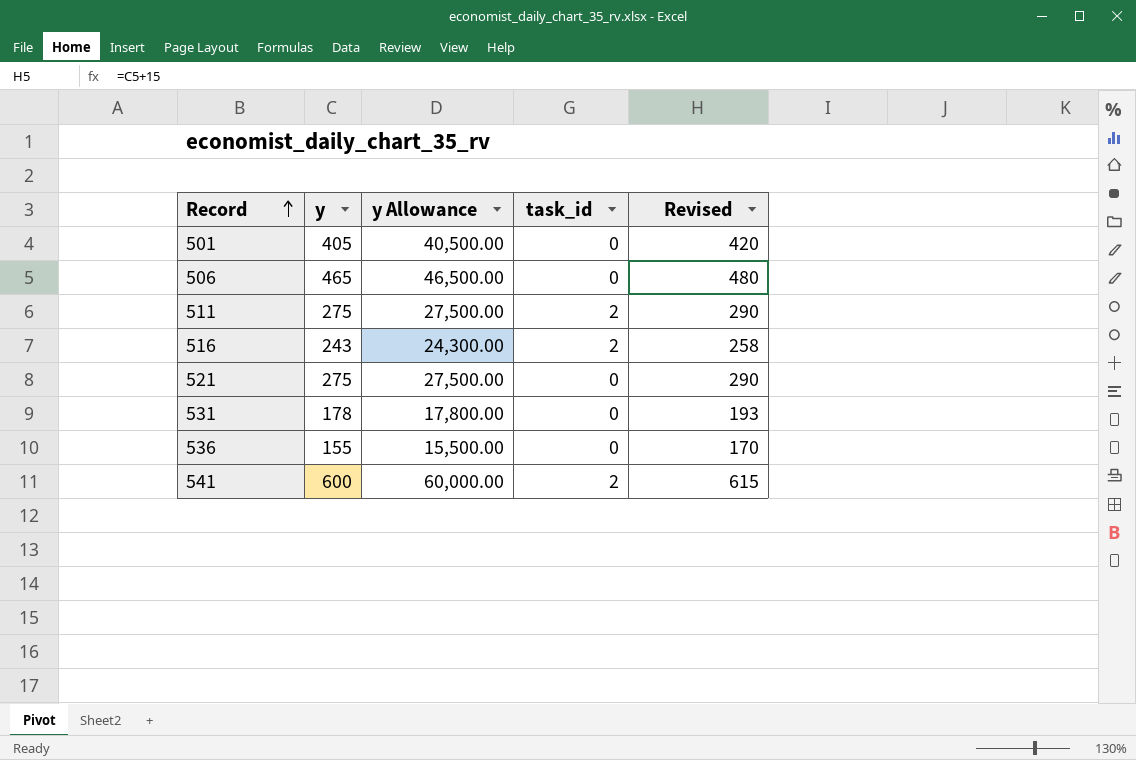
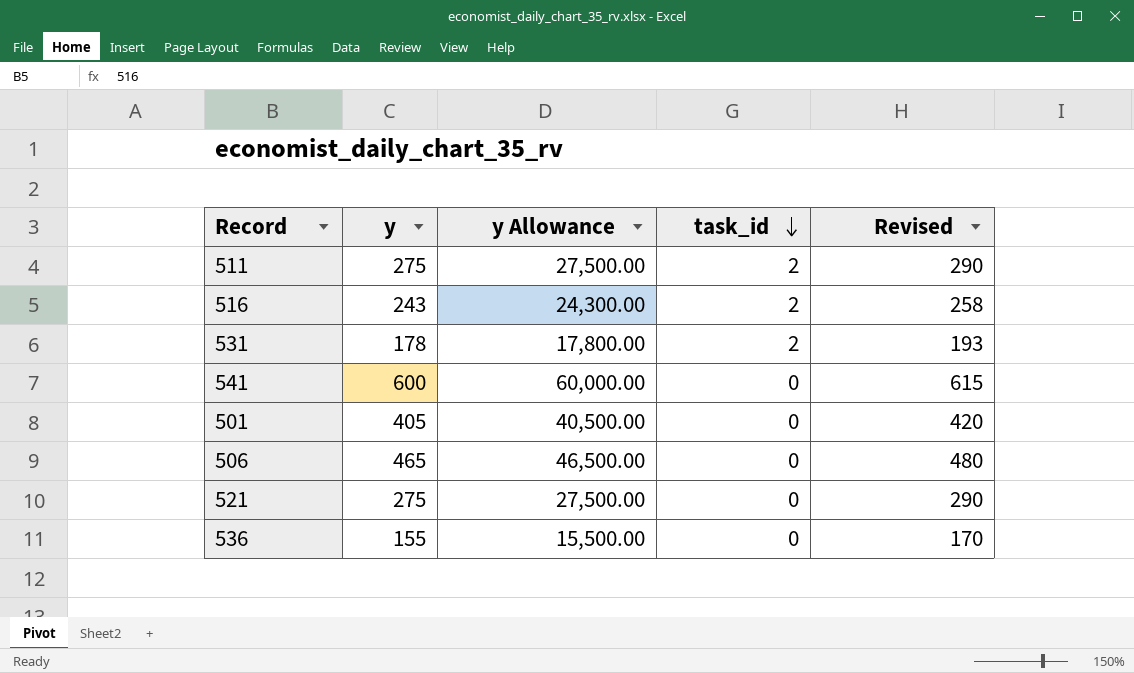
row order: Record ascending -> task_id descending
531 | task_id: 0 -> 2
541 | task_id: 2 -> 0

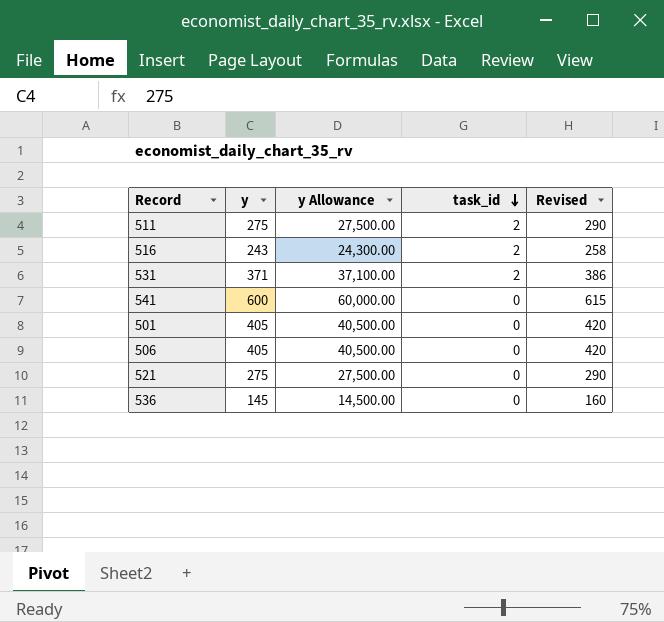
531 | y: 178 -> 371
531 | y Allowance: 17,800.00 -> 37,100.00
531 | Revised: 193 -> 386
506 | y: 465 -> 405
506 | y Allowance: 46,500.00 -> 40,500.00
506 | Revised: 480 -> 420
536 | y: 155 -> 145
536 | y Allowance: 15,500.00 -> 14,500.00
536 | Revised: 170 -> 160

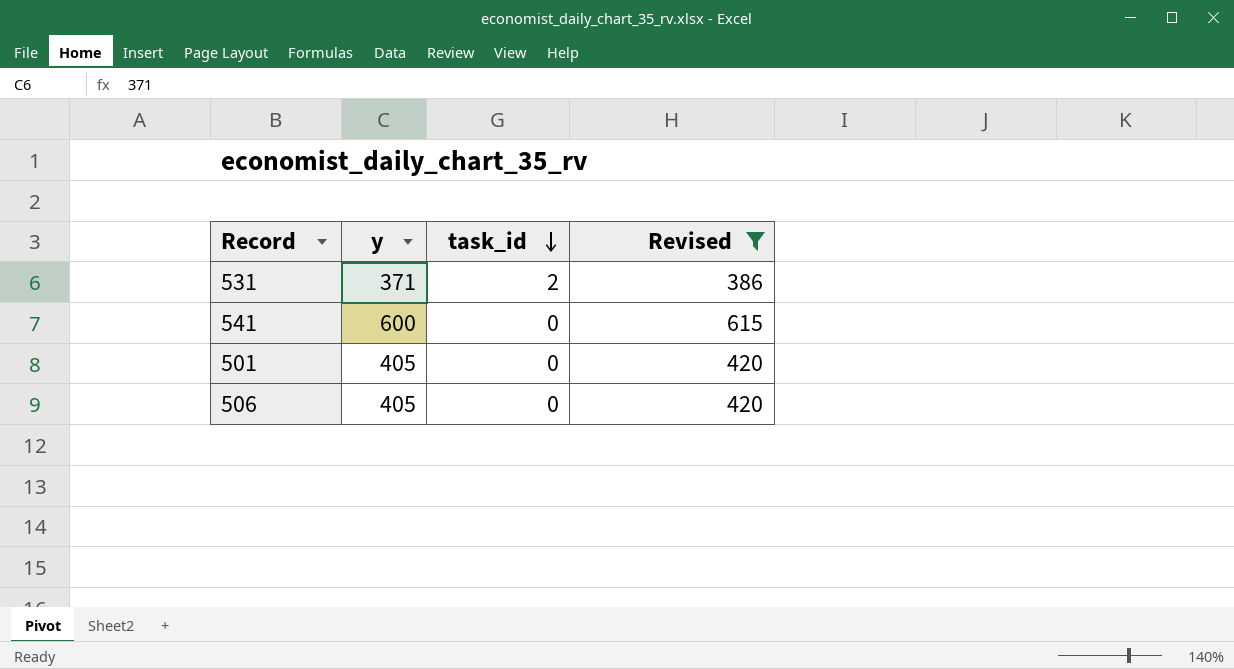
filter: none -> Revised >= 386
column y Allowance | formula: [y] * 100 -> none

